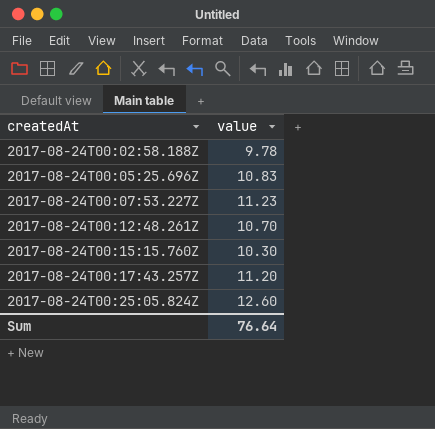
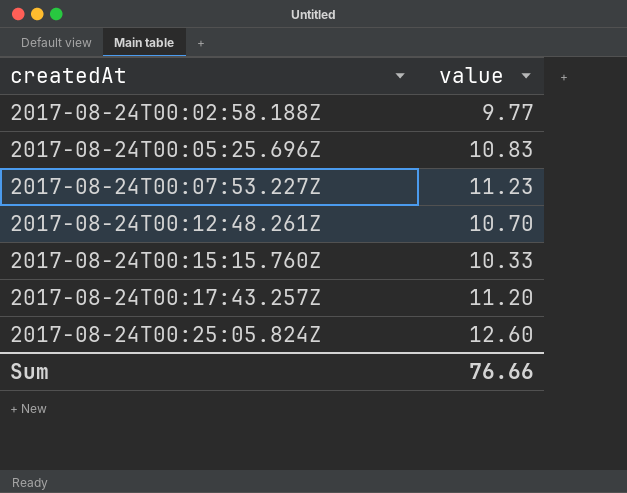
2017-08-24T00:02:58.188Z | value: 9.78 -> 9.77
2017-08-24T00:15:15.760Z | value: 10.30 -> 10.33
Sum | value: 76.64 -> 76.66

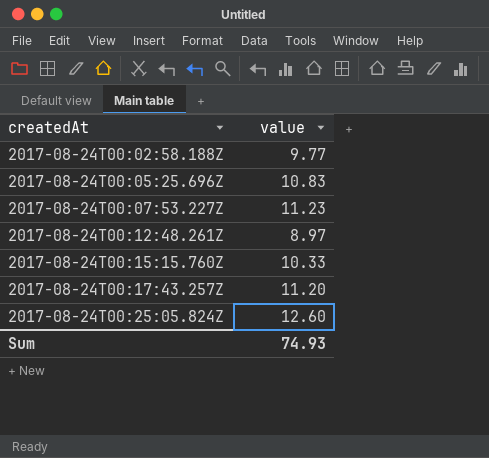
2017-08-24T00:12:48.261Z | value: 10.70 -> 8.97
Sum | value: 76.66 -> 74.93

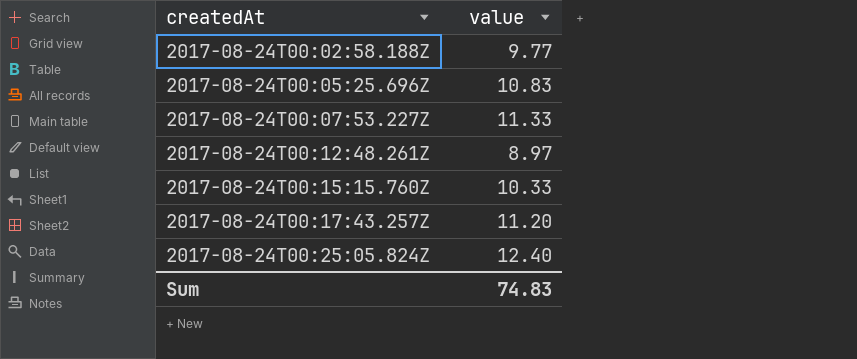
2017-08-24T00:07:53.227Z | value: 11.23 -> 11.33
2017-08-24T00:25:05.824Z | value: 12.60 -> 12.40
Sum | value: 74.93 -> 74.83

